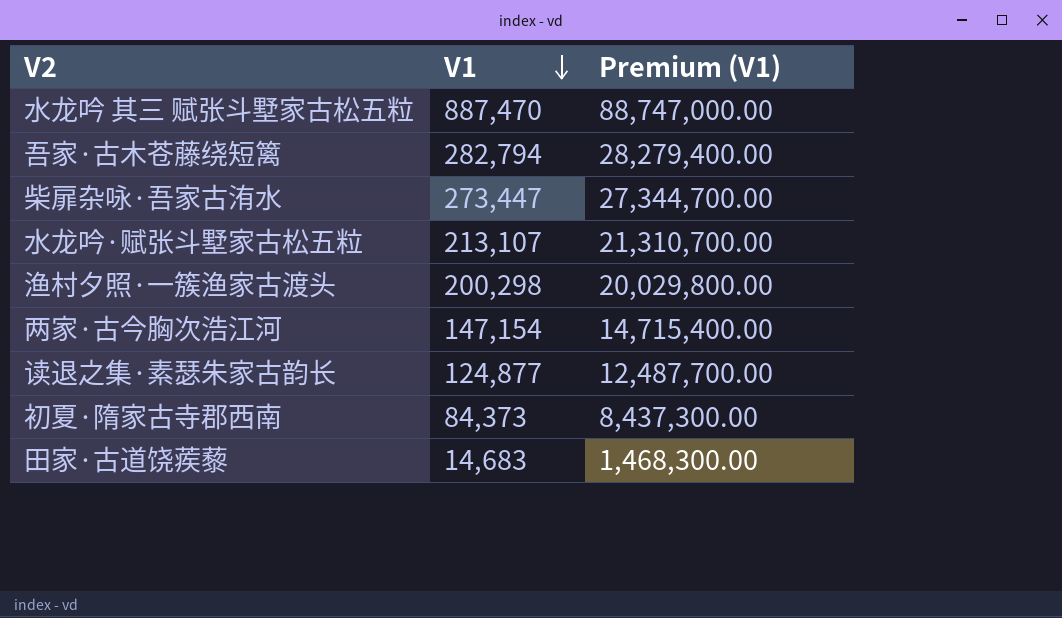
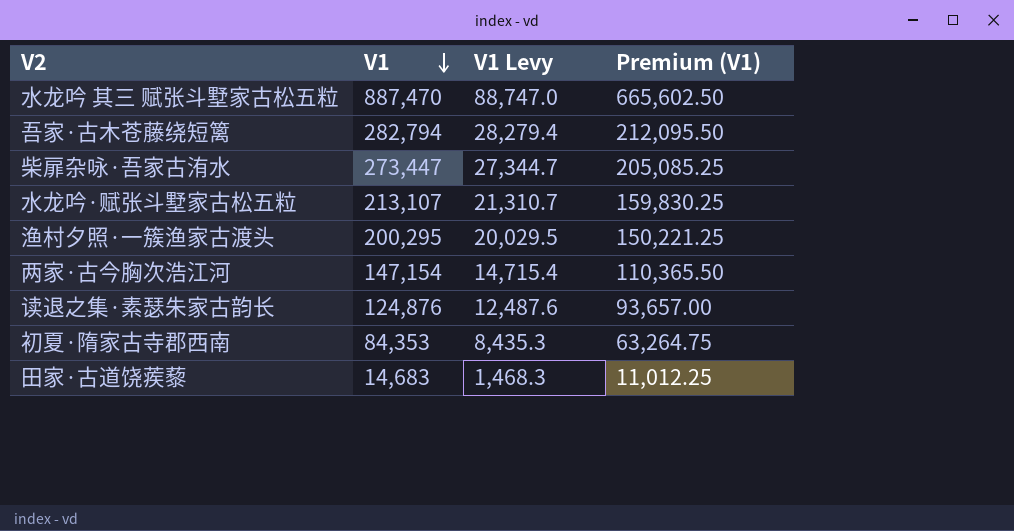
column V1 Levy | formula: none -> [V1] * 0.1
column Premium (V1) | formula: [V1] * 100 -> [V1] * 0.75
渔村夕照·一簇渔家古渡头 | V1: 200,298 -> 200,295
读退之集·素瑟朱家古韵长 | V1: 124,877 -> 124,876
初夏·隋家古寺郡西南 | V1: 84,373 -> 84,353

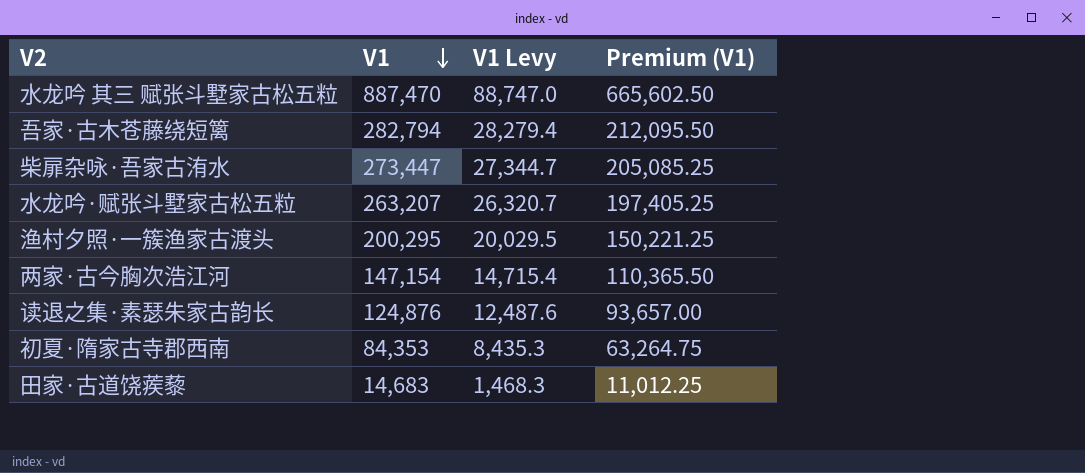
水龙吟·赋张斗墅家古松五粒 | V1: 213,107 -> 263,207
水龙吟·赋张斗墅家古松五粒 | V1 Levy: 21,310.7 -> 26,320.7
水龙吟·赋张斗墅家古松五粒 | Premium (V1): 159,830.25 -> 197,405.25

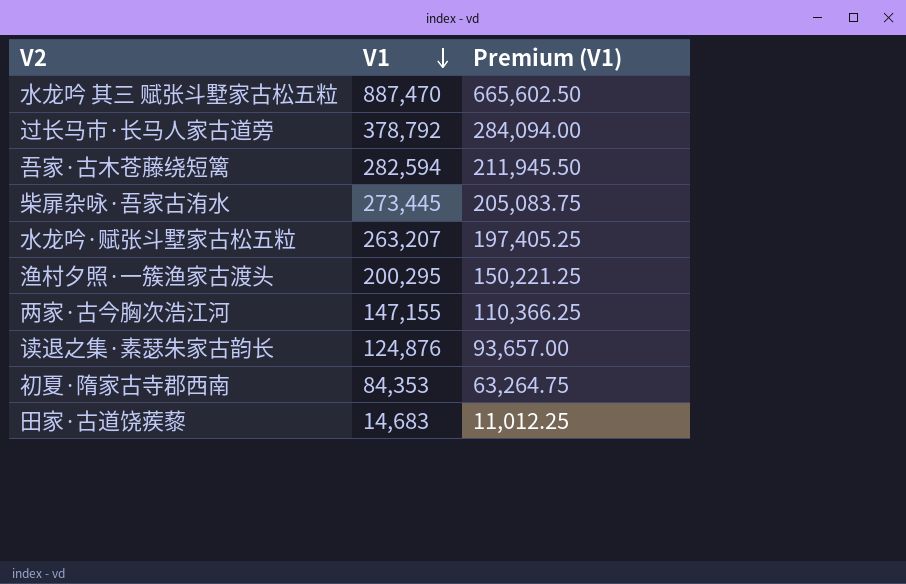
column V1 Levy | formula: [V1] * 0.1 -> none
row 过长马市·长马人家古道旁: none -> 378,792 | 284,094.00
吾家·古木苍藤绕短篱 | V1: 282,794 -> 282,594
吾家·古木苍藤绕短篱 | Premium (V1): 212,095.50 -> 211,945.50
柴扉杂咏·吾家古洧水 | V1: 273,447 -> 273,445
柴扉杂咏·吾家古洧水 | Premium (V1): 205,085.25 -> 205,083.75
两家·古今胸次浩江河 | V1: 147,154 -> 147,155
两家·古今胸次浩江河 | Premium (V1): 110,365.50 -> 110,366.25

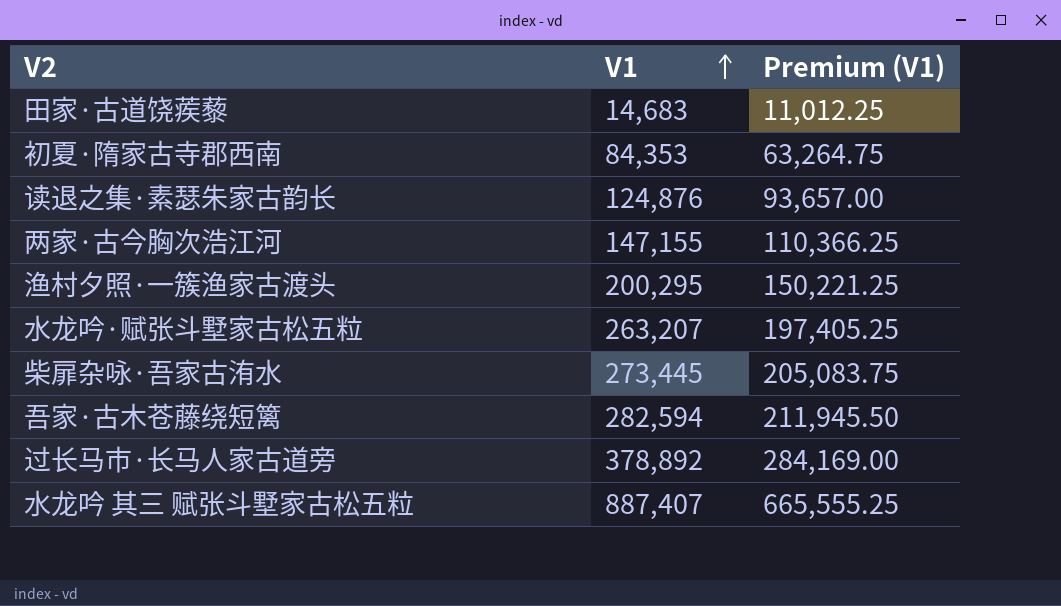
row order: V1 descending -> V1 ascending
过长马市·长马人家古道旁 | V1: 378,792 -> 378,892
过长马市·长马人家古道旁 | Premium (V1): 284,094.00 -> 284,169.00
水龙吟 其三 赋张斗墅家古松五粒 | V1: 887,470 -> 887,407
水龙吟 其三 赋张斗墅家古松五粒 | Premium (V1): 665,602.50 -> 665,555.25

